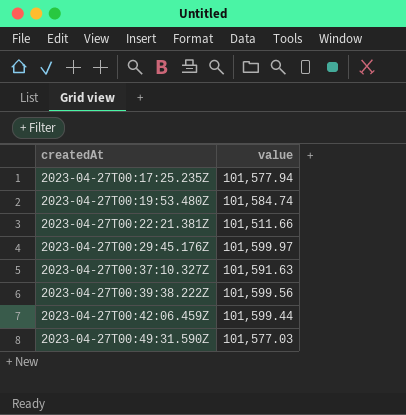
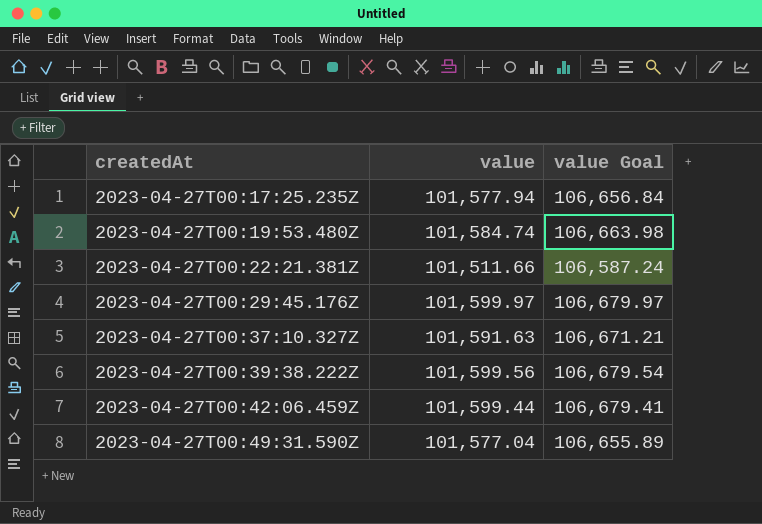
column value Goal | formula: none -> [value] * 1.05
2023-04-27T00:49:31.590Z | value: 101,577.03 -> 101,577.04

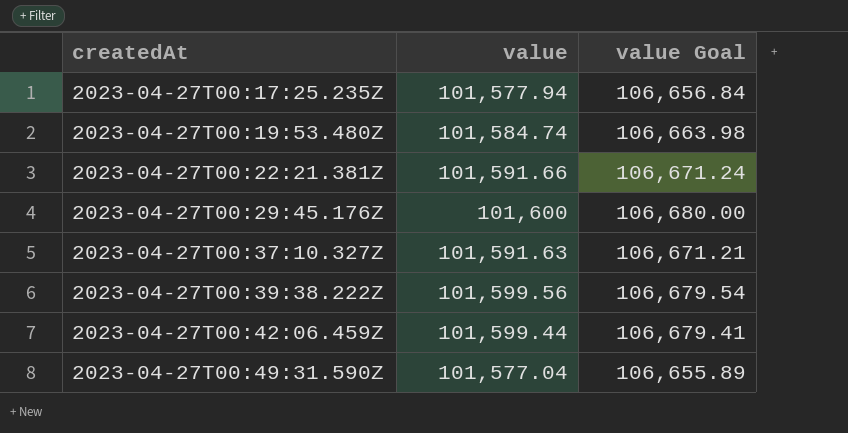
2023-04-27T00:22:21.381Z | value: 101,511.66 -> 101,591.66
2023-04-27T00:22:21.381Z | value Goal: 106,587.24 -> 106,671.24
2023-04-27T00:29:45.176Z | value: 101,599.97 -> 101,600
2023-04-27T00:29:45.176Z | value Goal: 106,679.97 -> 106,680.00

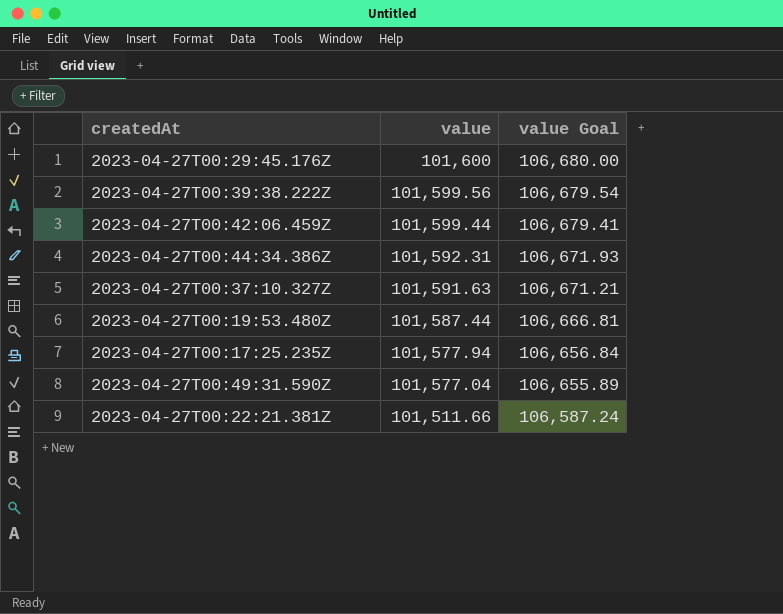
row order: createdAt ascending -> value descending
row 2023-04-27T00:44:34.386Z: none -> 101,592.31 | 106,671.93
2023-04-27T00:19:53.480Z | value: 101,584.74 -> 101,587.44
2023-04-27T00:19:53.480Z | value Goal: 106,663.98 -> 106,666.81
2023-04-27T00:22:21.381Z | value: 101,591.66 -> 101,511.66
2023-04-27T00:22:21.381Z | value Goal: 106,671.24 -> 106,587.24

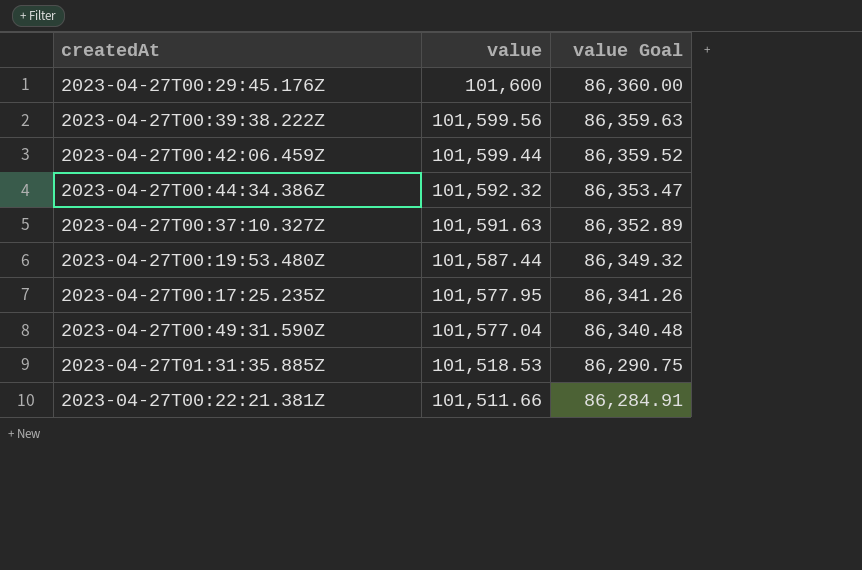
column value Goal | formula: [value] * 1.05 -> [value] * 0.85
2023-04-27T00:44:34.386Z | value: 101,592.31 -> 101,592.32
2023-04-27T00:17:25.235Z | value: 101,577.94 -> 101,577.95
row 2023-04-27T01:31:35.885Z: none -> 101,518.53 | 86,290.75

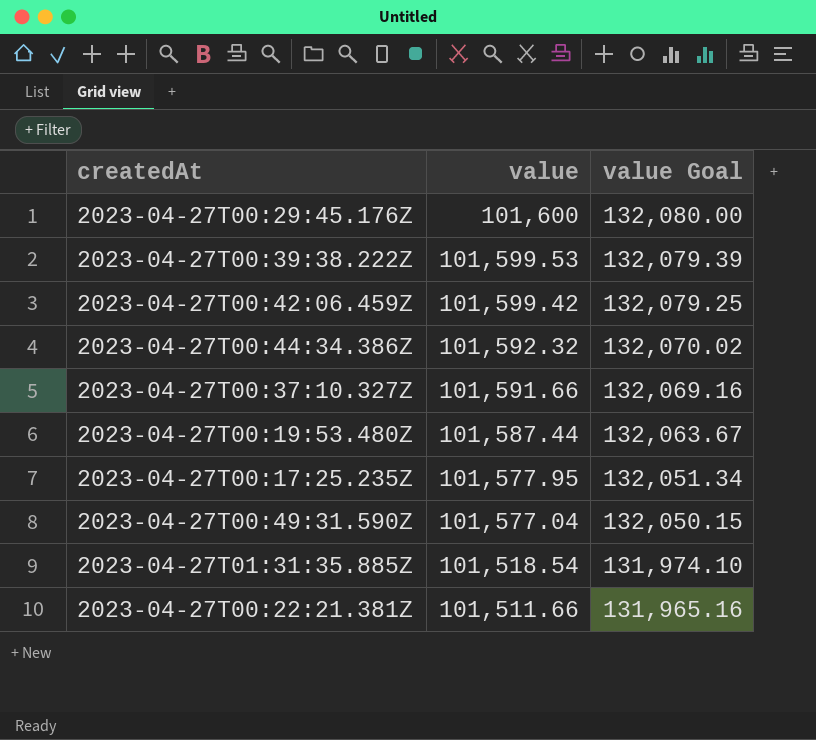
column value Goal | formula: [value] * 0.85 -> [value] * 1.3
2023-04-27T00:39:38.222Z | value: 101,599.56 -> 101,599.53
2023-04-27T00:42:06.459Z | value: 101,599.44 -> 101,599.42
2023-04-27T00:37:10.327Z | value: 101,591.63 -> 101,591.66
2023-04-27T01:31:35.885Z | value: 101,518.53 -> 101,518.54

